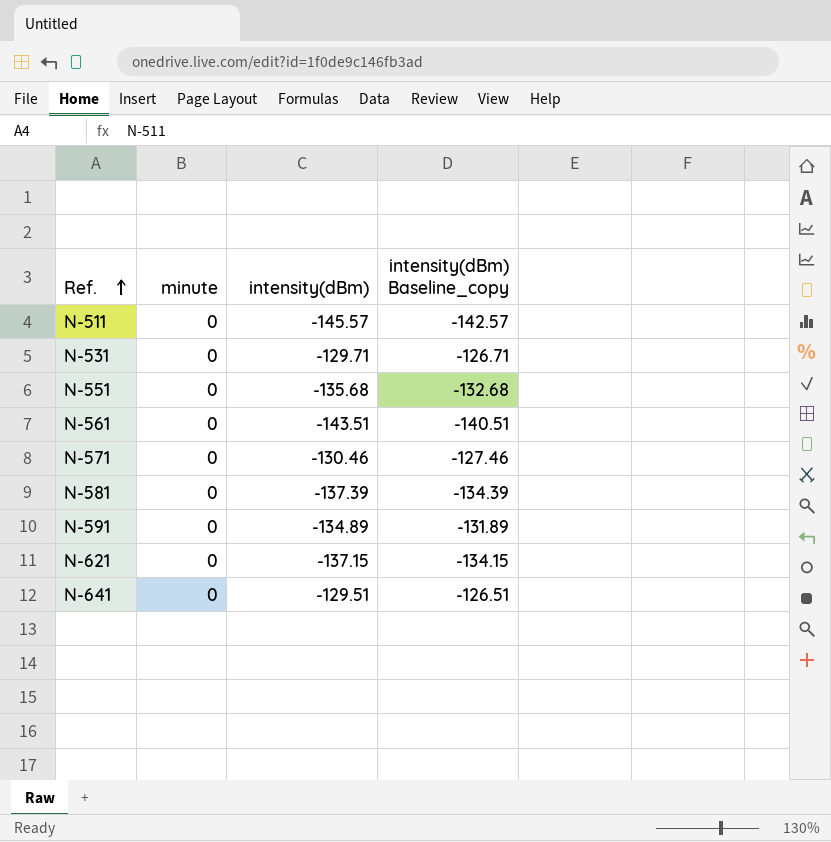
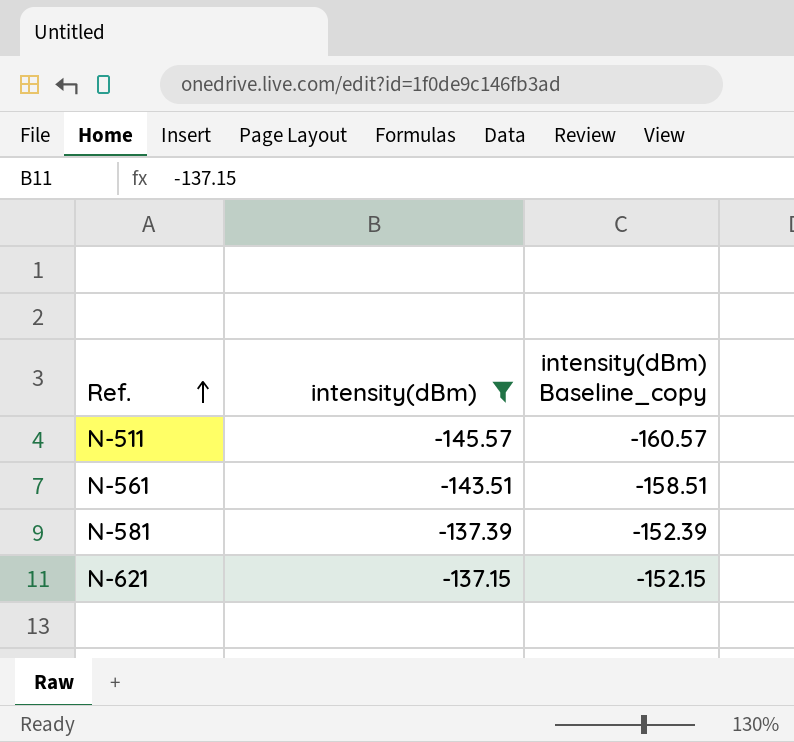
filter: none -> intensity(dBm) <= -137.15
column minute | position: 2 -> none
column intensity(dBm) Baseline_copy | formula: [intensity(dBm)] + 3 -> [intensity(dBm)] - 15

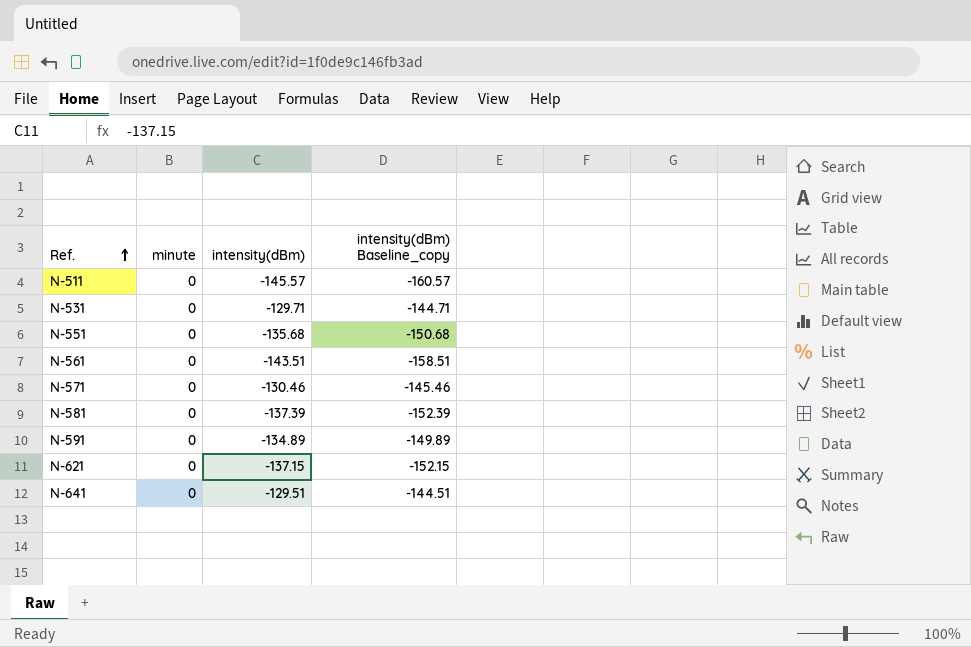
filter: intensity(dBm) <= -137.15 -> none
column minute | position: none -> 2

